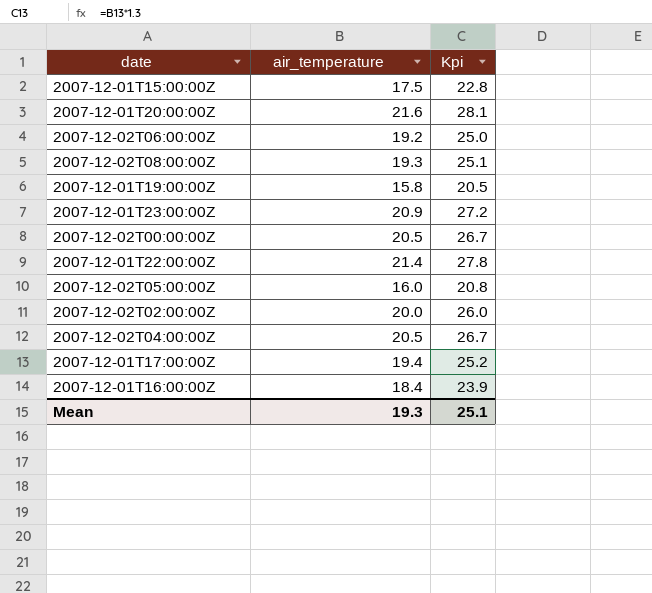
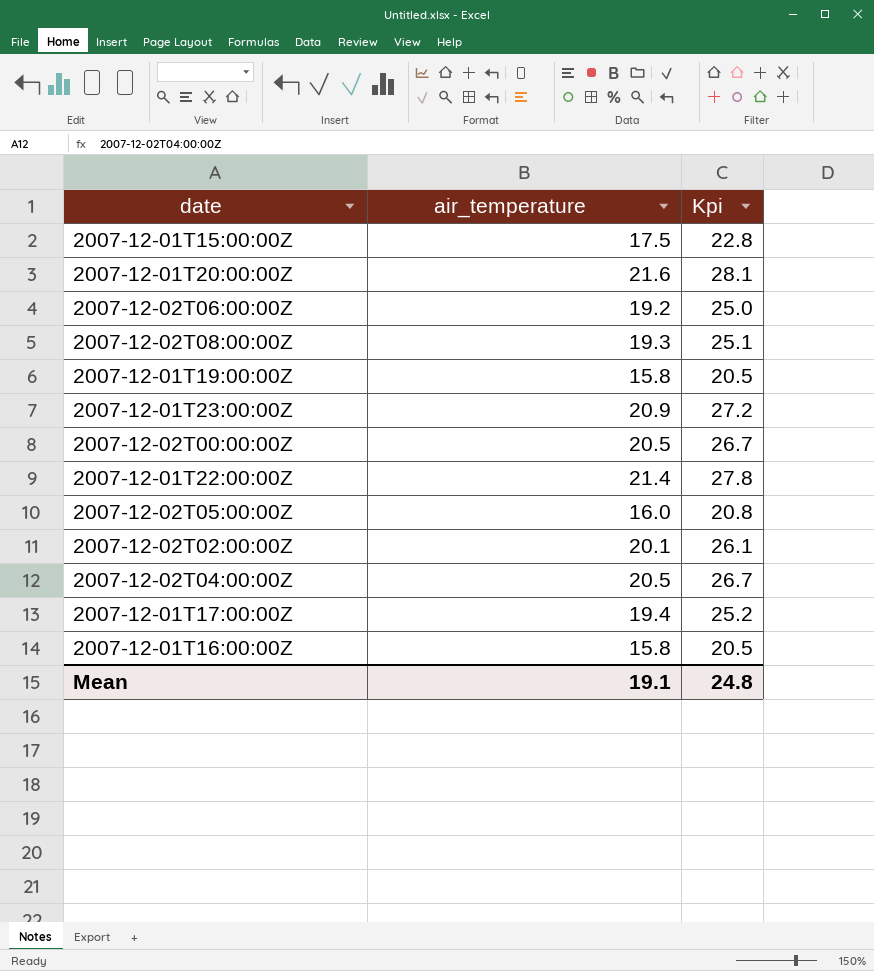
2007-12-02T02:00:00Z | air_temperature: 20.0 -> 20.1
2007-12-02T02:00:00Z | Kpi: 26.0 -> 26.1
2007-12-01T16:00:00Z | air_temperature: 18.4 -> 15.8
2007-12-01T16:00:00Z | Kpi: 23.9 -> 20.5
Mean | air_temperature: 19.3 -> 19.1
Mean | Kpi: 25.1 -> 24.8

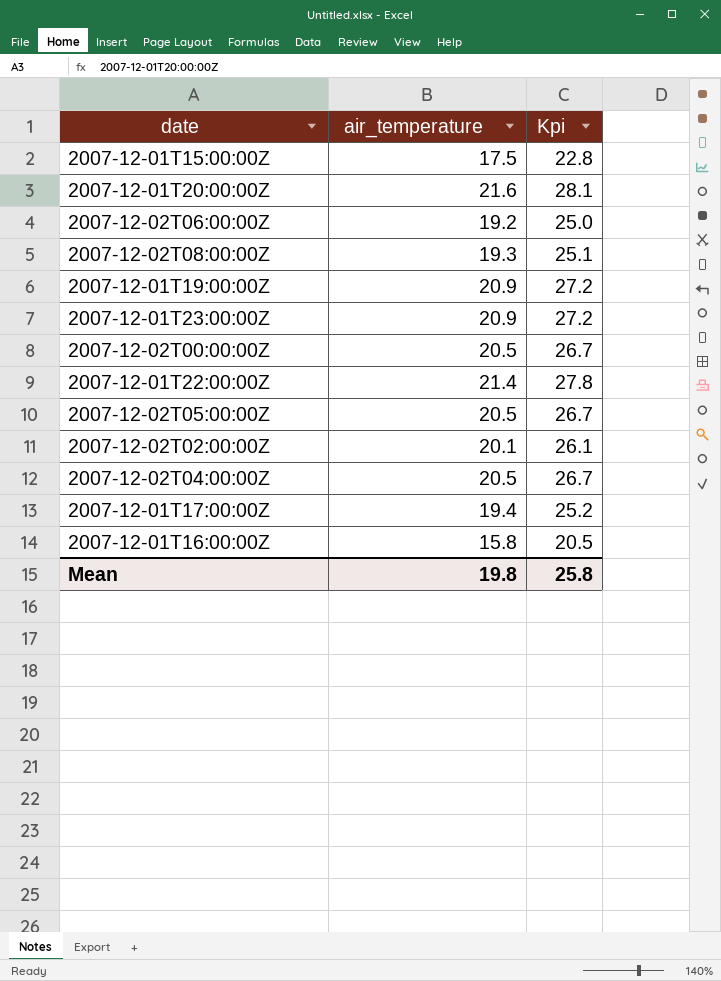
2007-12-01T19:00:00Z | air_temperature: 15.8 -> 20.9
2007-12-01T19:00:00Z | Kpi: 20.5 -> 27.2
2007-12-02T05:00:00Z | air_temperature: 16.0 -> 20.5
2007-12-02T05:00:00Z | Kpi: 20.8 -> 26.7
Mean | air_temperature: 19.1 -> 19.8
Mean | Kpi: 24.8 -> 25.8

